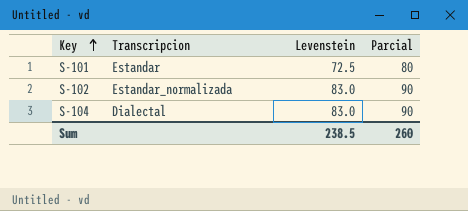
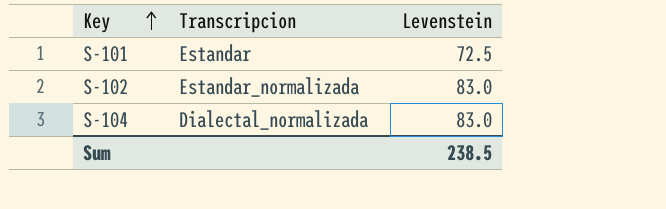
column Parcial | position: 4 -> none
S-104 | Transcripcion: Dialectal -> Dialectal_normalizada

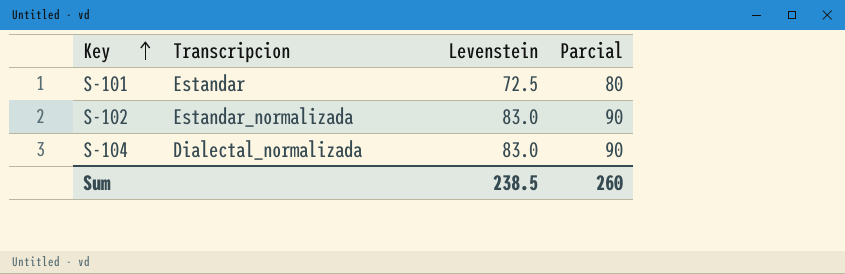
column Parcial | position: none -> 4

